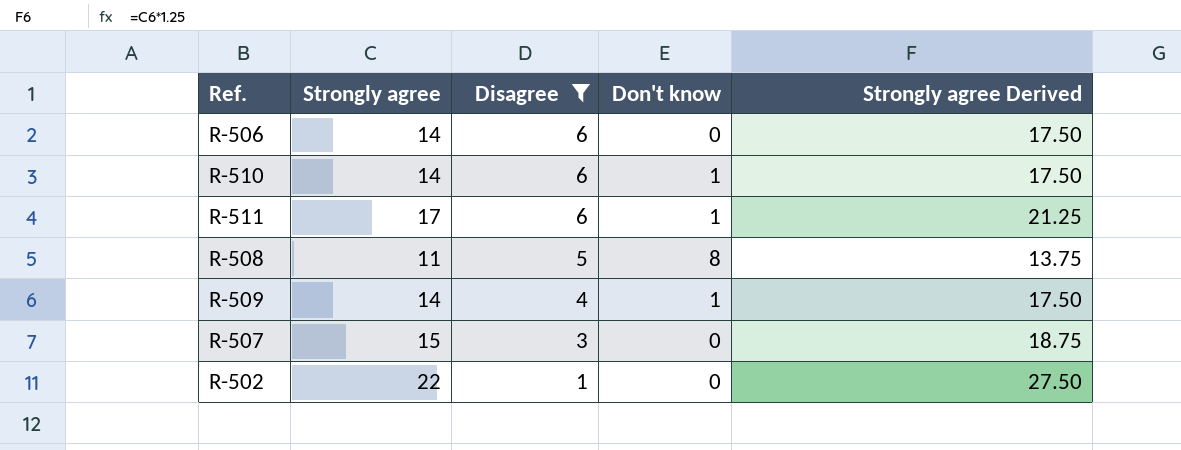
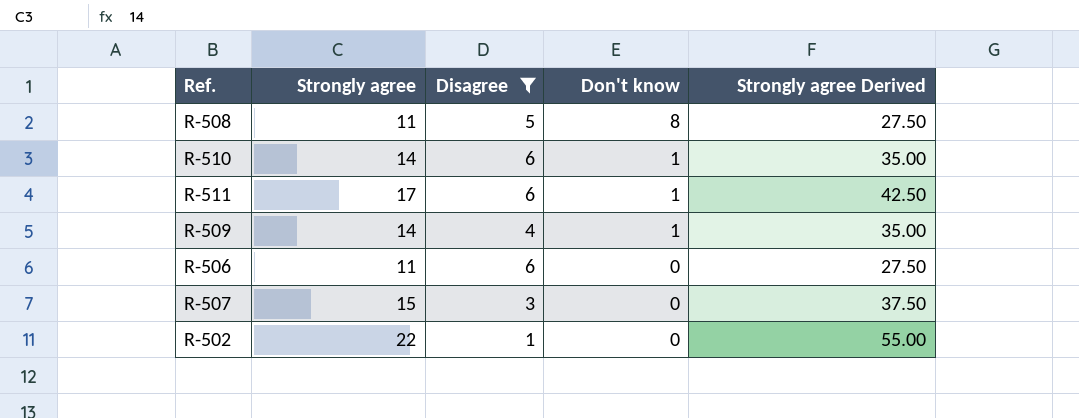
row order: Disagree descending -> Don't know descending
column Strongly agree Derived | formula: [Strongly agree] * 1.25 -> [Strongly agree] * 2.5
R-506 | Strongly agree: 14 -> 11

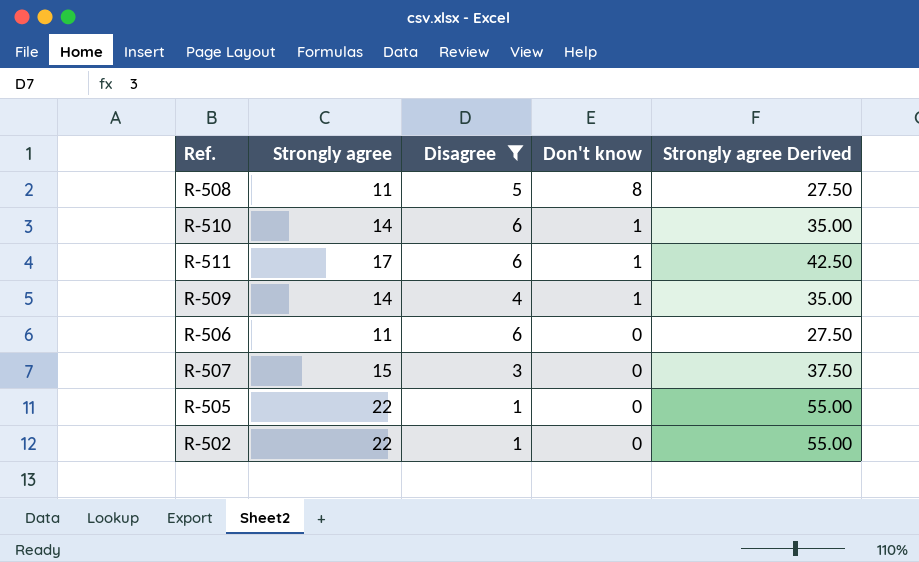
row R-505: none -> 22 | 1 | 0 | 55.00

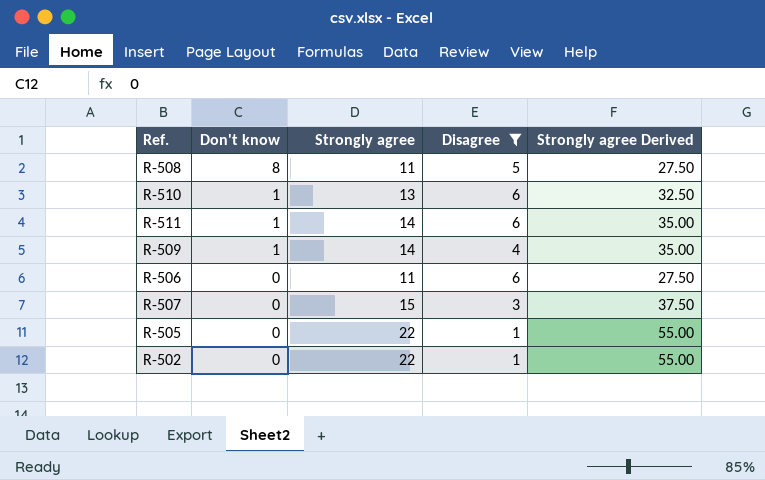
column Don't know | position: 4 -> 2
R-510 | Strongly agree: 14 -> 13
R-510 | Strongly agree Derived: 35.00 -> 32.50
R-511 | Strongly agree: 17 -> 14
R-511 | Strongly agree Derived: 42.50 -> 35.00

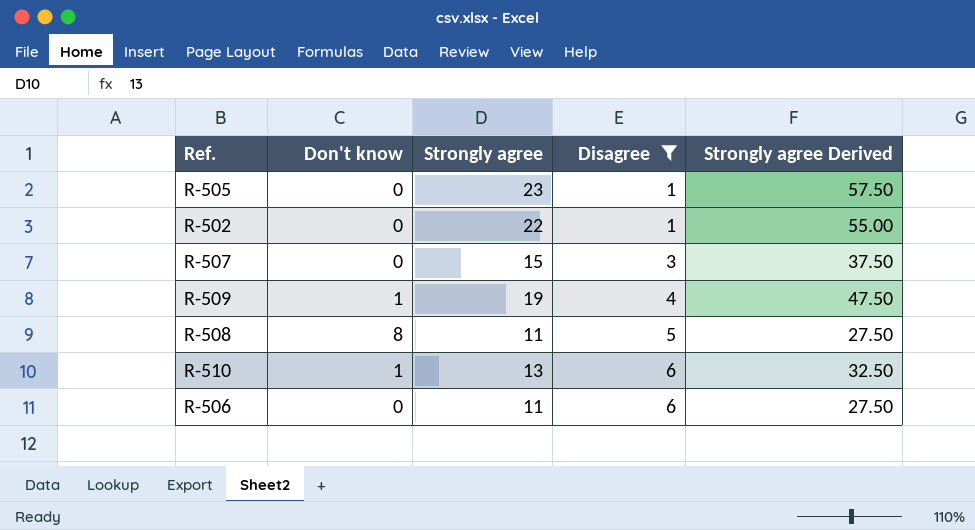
row order: Don't know descending -> Disagree ascending
row R-511: 1 | 14 | 6 | 35.00 -> none
R-505 | Strongly agree: 22 -> 23
R-505 | Strongly agree Derived: 55.00 -> 57.50
R-509 | Strongly agree: 14 -> 19
R-509 | Strongly agree Derived: 35.00 -> 47.50

